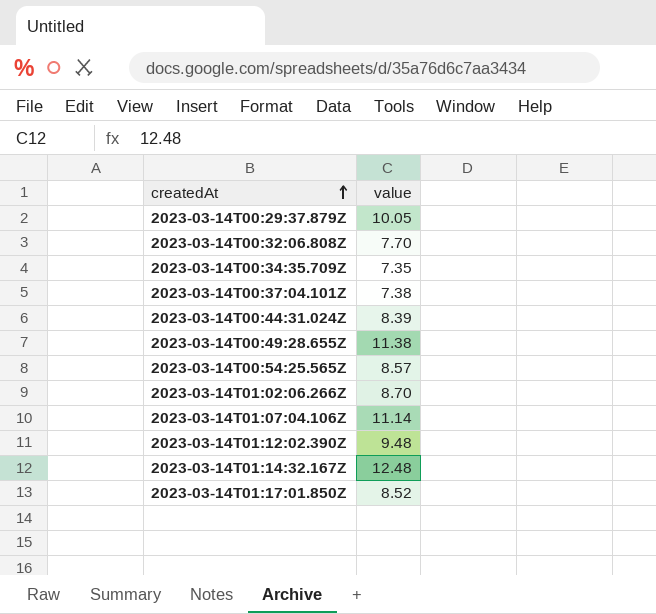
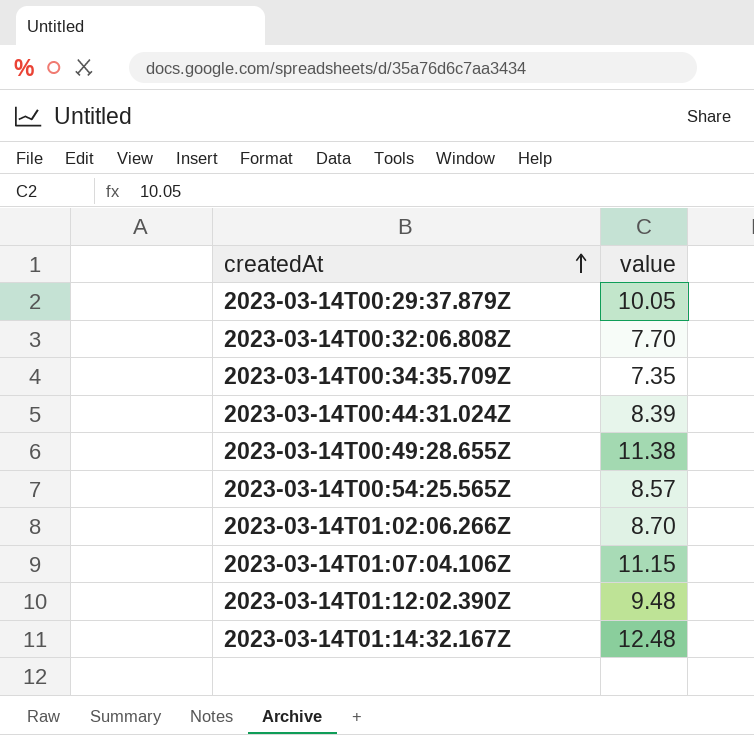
row 2023-03-14T00:37:04.101Z: 7.38 -> none
row 2023-03-14T01:17:01.850Z: 8.52 -> none
2023-03-14T01:07:04.106Z | value: 11.14 -> 11.15

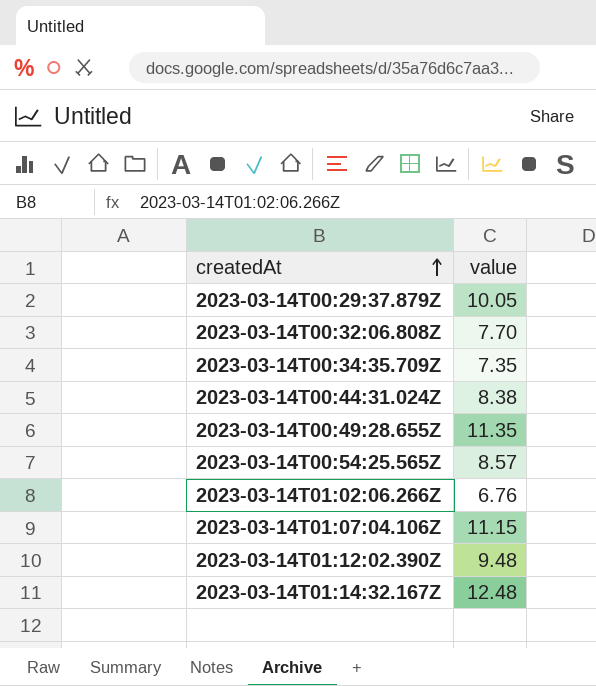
2023-03-14T00:44:31.024Z | value: 8.39 -> 8.38
2023-03-14T00:49:28.655Z | value: 11.38 -> 11.35
2023-03-14T01:02:06.266Z | value: 8.70 -> 6.76

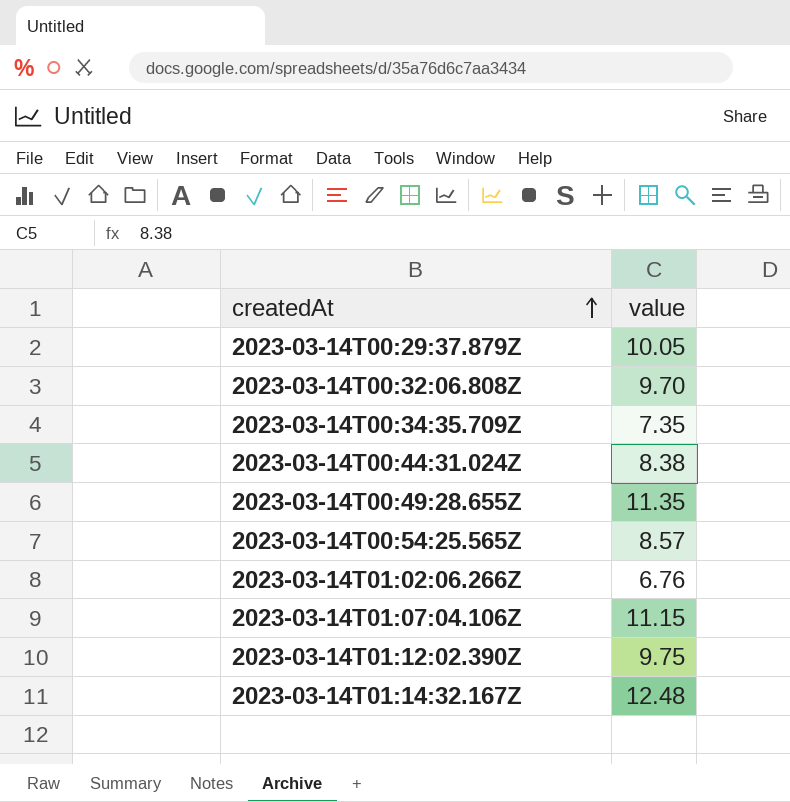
2023-03-14T00:32:06.808Z | value: 7.70 -> 9.70
2023-03-14T01:12:02.390Z | value: 9.48 -> 9.75

